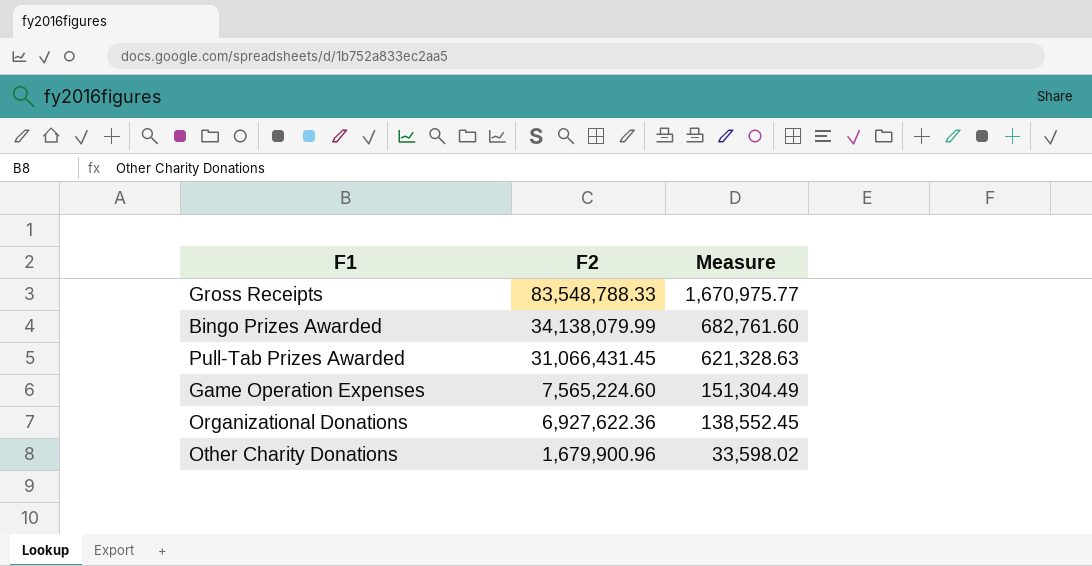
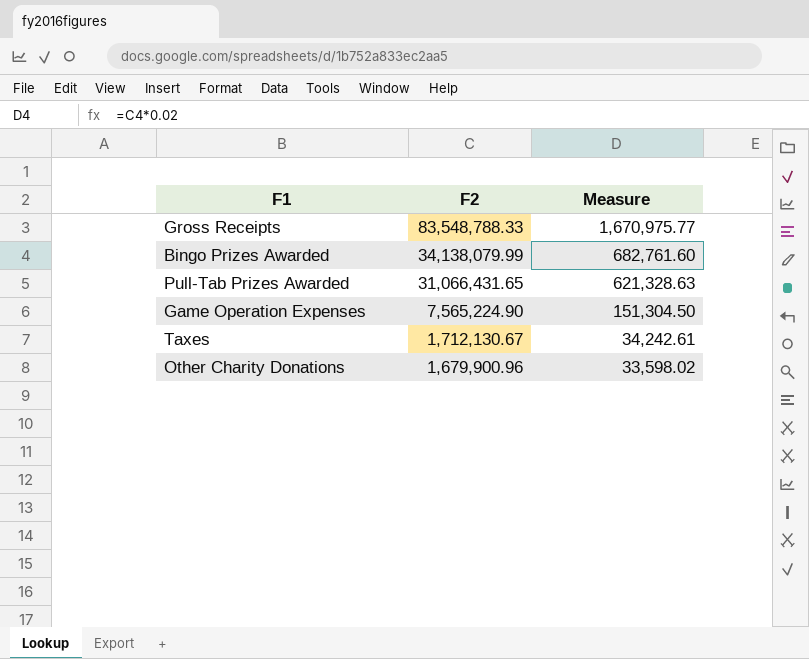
row Organizational Donations: 6,927,622.36 | 138,552.45 -> none
Pull-Tab Prizes Awarded | F2: 31,066,431.45 -> 31,066,431.65
Game Operation Expenses | F2: 7,565,224.60 -> 7,565,224.90
Game Operation Expenses | Measure: 151,304.49 -> 151,304.50
row Taxes: none -> 1,712,130.67 | 34,242.61

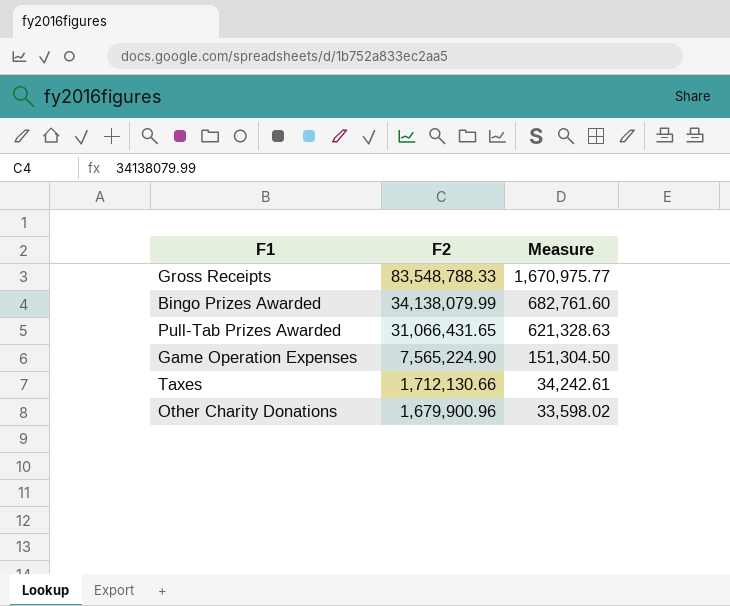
Taxes | F2: 1,712,130.67 -> 1,712,130.66

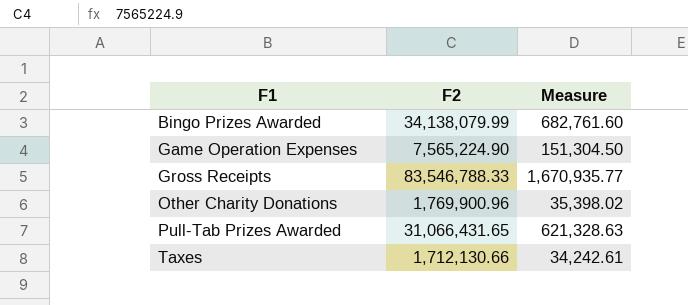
row order: F2 descending -> F1 ascending
Gross Receipts | F2: 83,548,788.33 -> 83,546,788.33
Gross Receipts | Measure: 1,670,975.77 -> 1,670,935.77
Other Charity Donations | F2: 1,679,900.96 -> 1,769,900.96
Other Charity Donations | Measure: 33,598.02 -> 35,398.02

